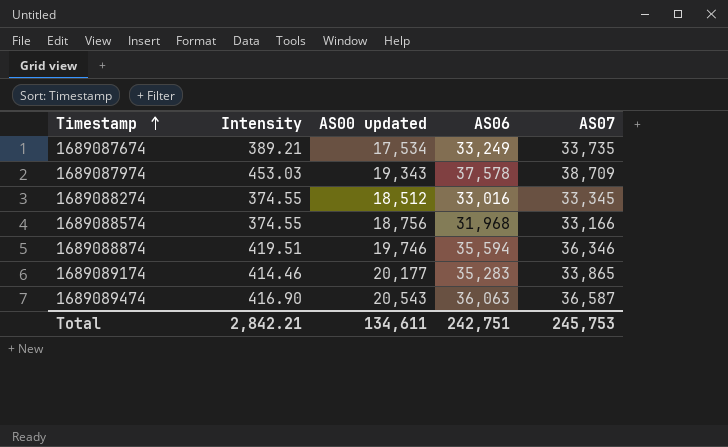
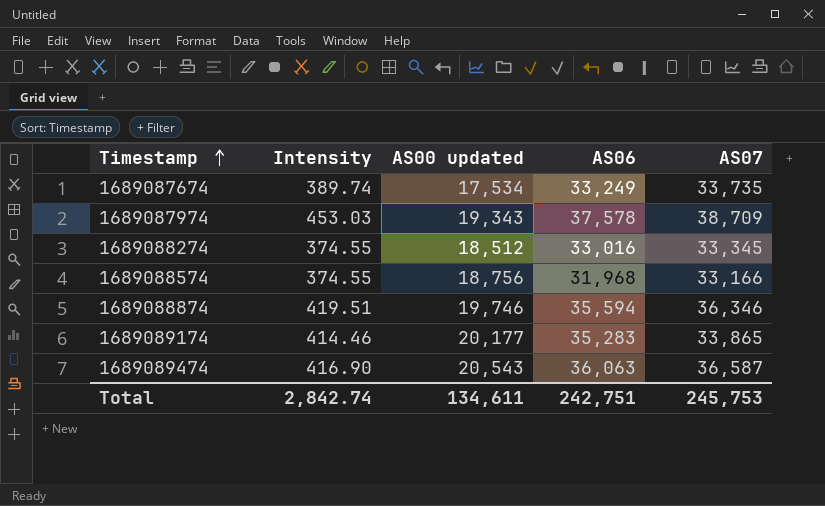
1689087674 | Intensity: 389.21 -> 389.74
Total | Intensity: 2,842.21 -> 2,842.74

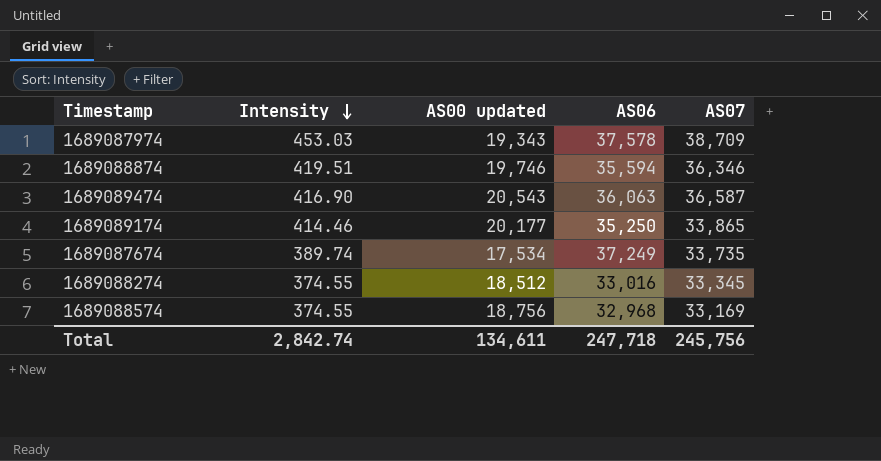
row order: Timestamp ascending -> Intensity descending
1689089174 | AS06: 35,283 -> 35,250
1689087674 | AS06: 33,249 -> 37,249
1689088574 | AS06: 31,968 -> 32,968
1689088574 | AS07: 33,166 -> 33,169
Total | AS06: 242,751 -> 247,718
Total | AS07: 245,753 -> 245,756

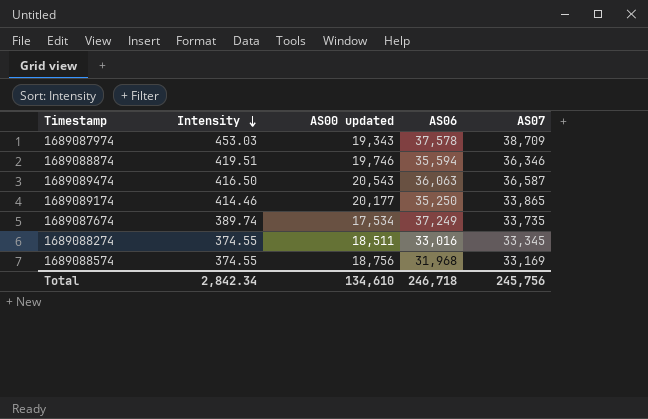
1689089474 | Intensity: 416.90 -> 416.50
1689088274 | AS00 updated: 18,512 -> 18,511
1689088574 | AS06: 32,968 -> 31,968
Total | Intensity: 2,842.74 -> 2,842.34
Total | AS00 updated: 134,611 -> 134,610
Total | AS06: 247,718 -> 246,718

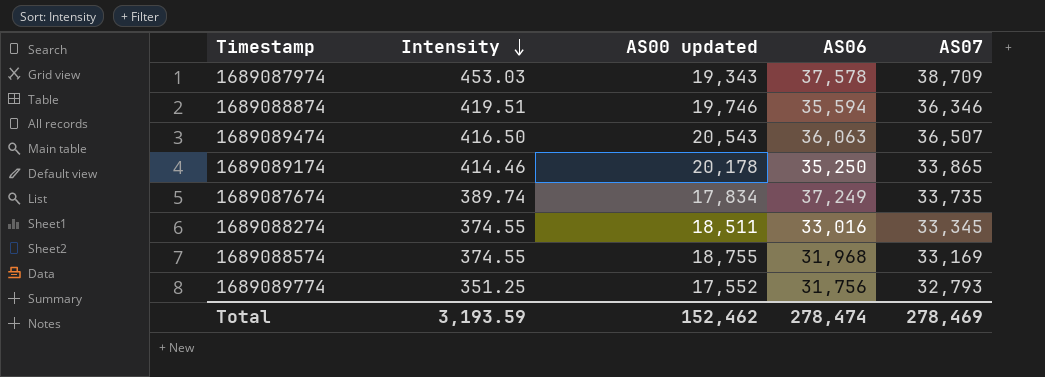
1689089474 | AS07: 36,587 -> 36,507
1689089174 | AS00 updated: 20,177 -> 20,178
1689087674 | AS00 updated: 17,534 -> 17,834
1689088574 | AS00 updated: 18,756 -> 18,755
row 1689089774: none -> 351.25 | 17,552 | 31,756 | 32,793
Total | Intensity: 2,842.34 -> 3,193.59
Total | AS00 updated: 134,610 -> 152,462
Total | AS06: 246,718 -> 278,474
Total | AS07: 245,756 -> 278,469

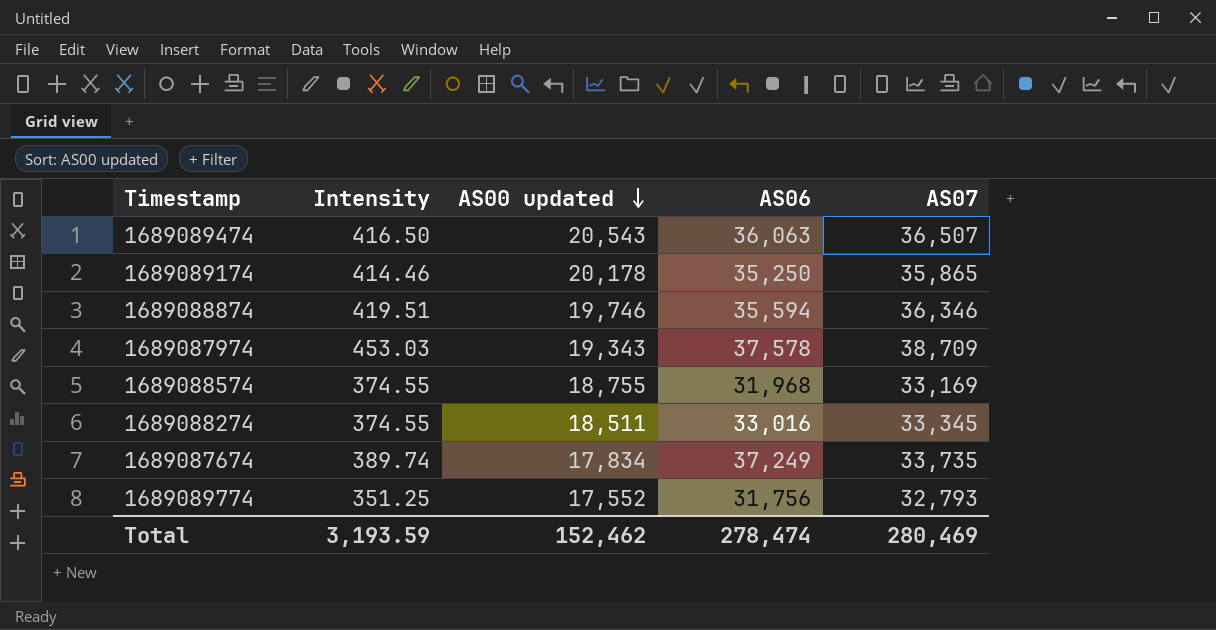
row order: Intensity descending -> AS00 updated descending
1689089174 | AS07: 33,865 -> 35,865
Total | AS07: 278,469 -> 280,469

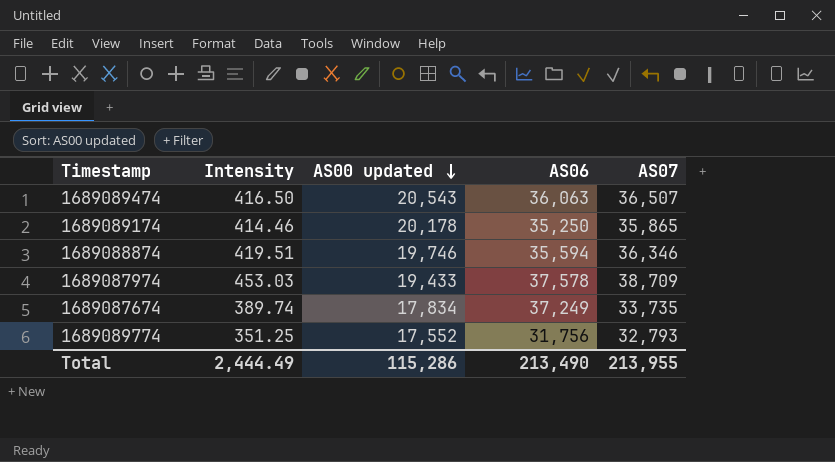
row 1689088574: 374.55 | 18,755 | 31,968 | 33,169 -> none
row 1689088274: 374.55 | 18,511 | 33,016 | 33,345 -> none
1689087974 | AS00 updated: 19,343 -> 19,433
Total | Intensity: 3,193.59 -> 2,444.49
Total | AS00 updated: 152,462 -> 115,286
Total | AS06: 278,474 -> 213,490
Total | AS07: 280,469 -> 213,955

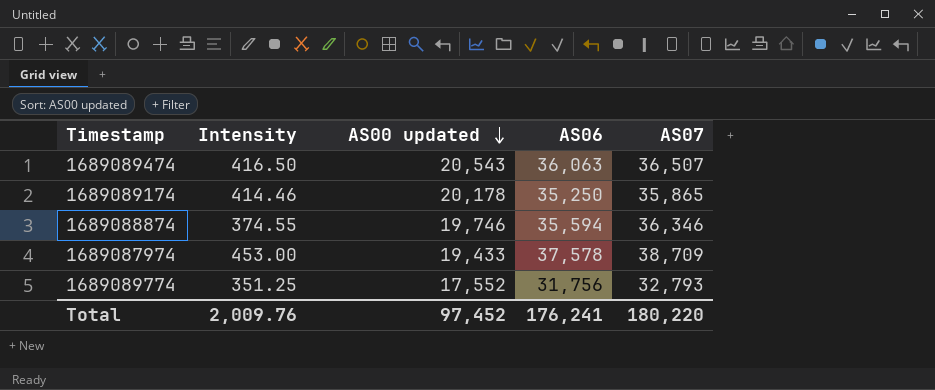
row 1689087674: 389.74 | 17,834 | 37,249 | 33,735 -> none
1689088874 | Intensity: 419.51 -> 374.55
1689087974 | Intensity: 453.03 -> 453.00
Total | Intensity: 2,444.49 -> 2,009.76
Total | AS00 updated: 115,286 -> 97,452
Total | AS06: 213,490 -> 176,241
Total | AS07: 213,955 -> 180,220

